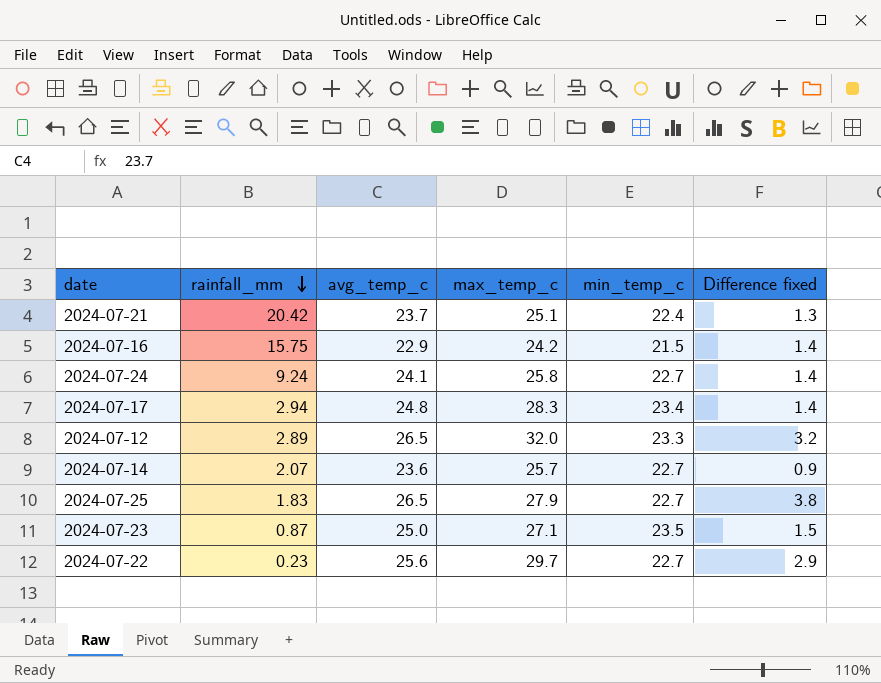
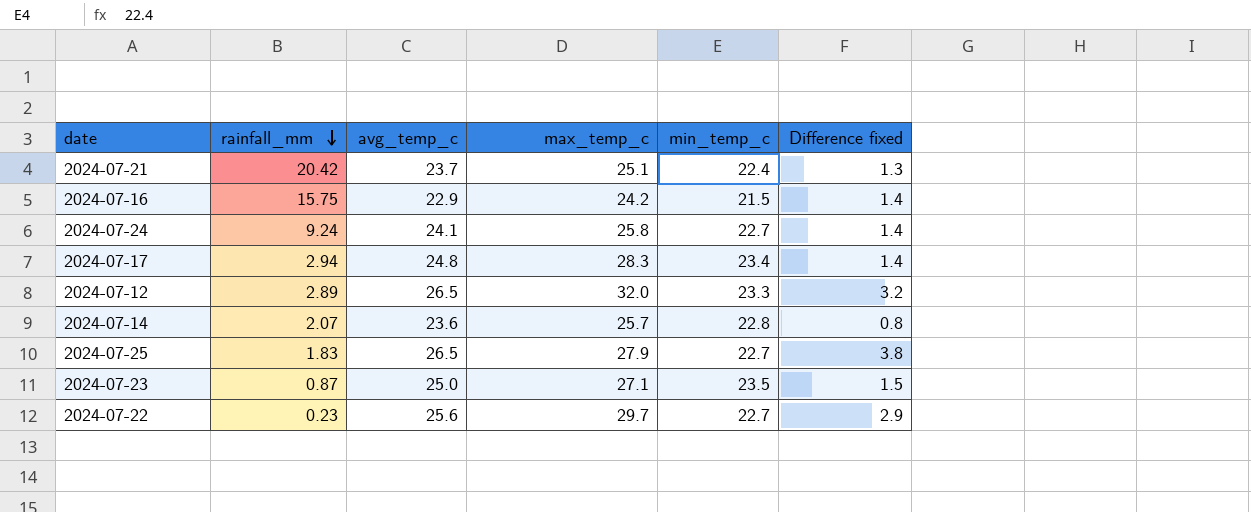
2024-07-14 | min_temp_c: 22.7 -> 22.8
2024-07-14 | Difference fixed: 0.9 -> 0.8

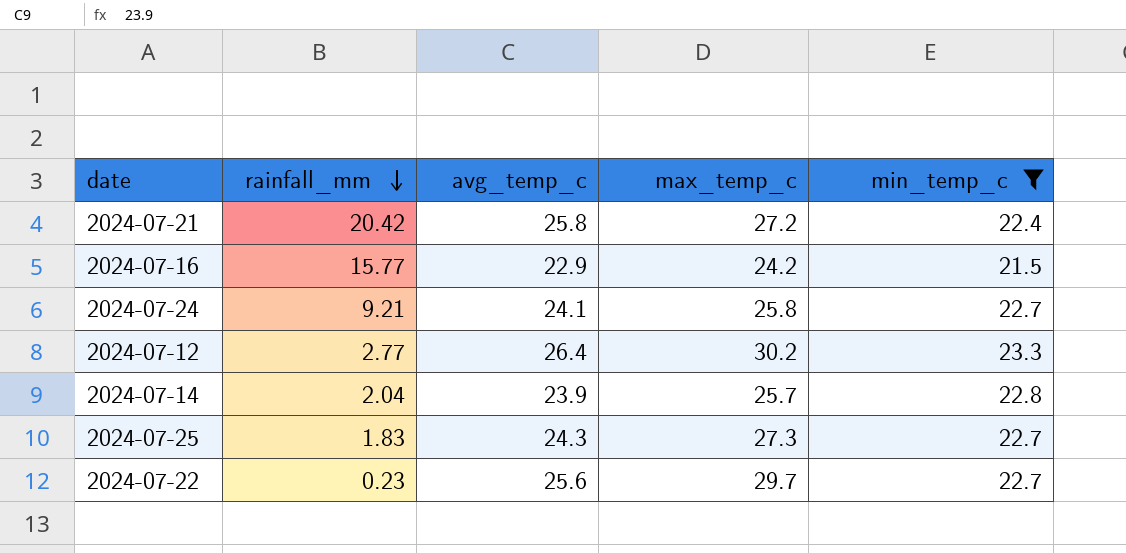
filter: none -> min_temp_c <= 23.3
column Difference fixed | formula: [avg_temp_c] - [min_temp_c] -> none
2024-07-21 | avg_temp_c: 23.7 -> 25.8
2024-07-21 | max_temp_c: 25.1 -> 27.2
2024-07-16 | rainfall_mm: 15.75 -> 15.77
2024-07-24 | rainfall_mm: 9.24 -> 9.21
2024-07-12 | rainfall_mm: 2.89 -> 2.77
2024-07-12 | avg_temp_c: 26.5 -> 26.4
2024-07-12 | max_temp_c: 32.0 -> 30.2
2024-07-14 | rainfall_mm: 2.07 -> 2.04
2024-07-14 | avg_temp_c: 23.6 -> 23.9
2024-07-25 | avg_temp_c: 26.5 -> 24.3
2024-07-25 | max_temp_c: 27.9 -> 27.3

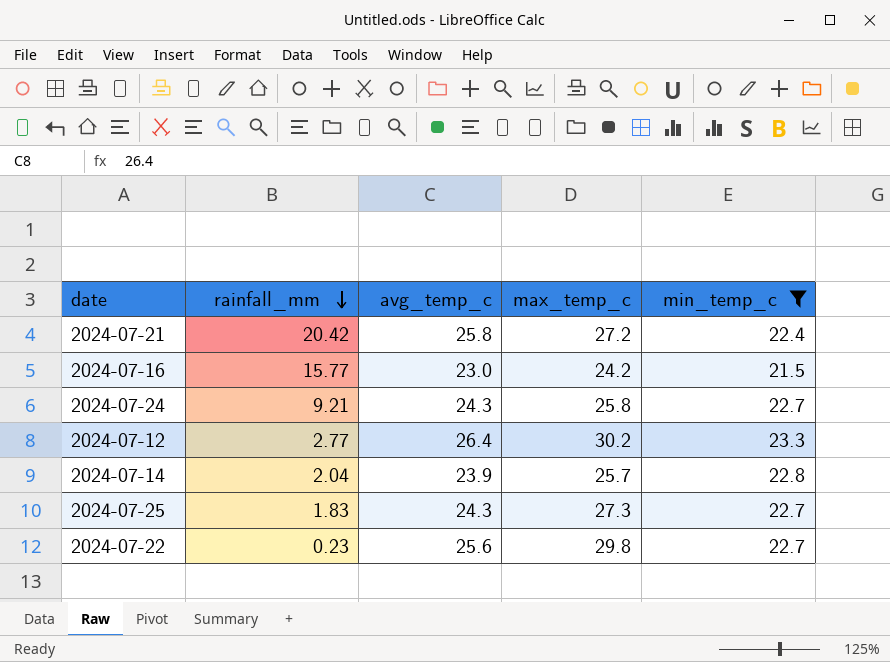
2024-07-16 | avg_temp_c: 22.9 -> 23.0
2024-07-24 | avg_temp_c: 24.1 -> 24.3
2024-07-22 | max_temp_c: 29.7 -> 29.8

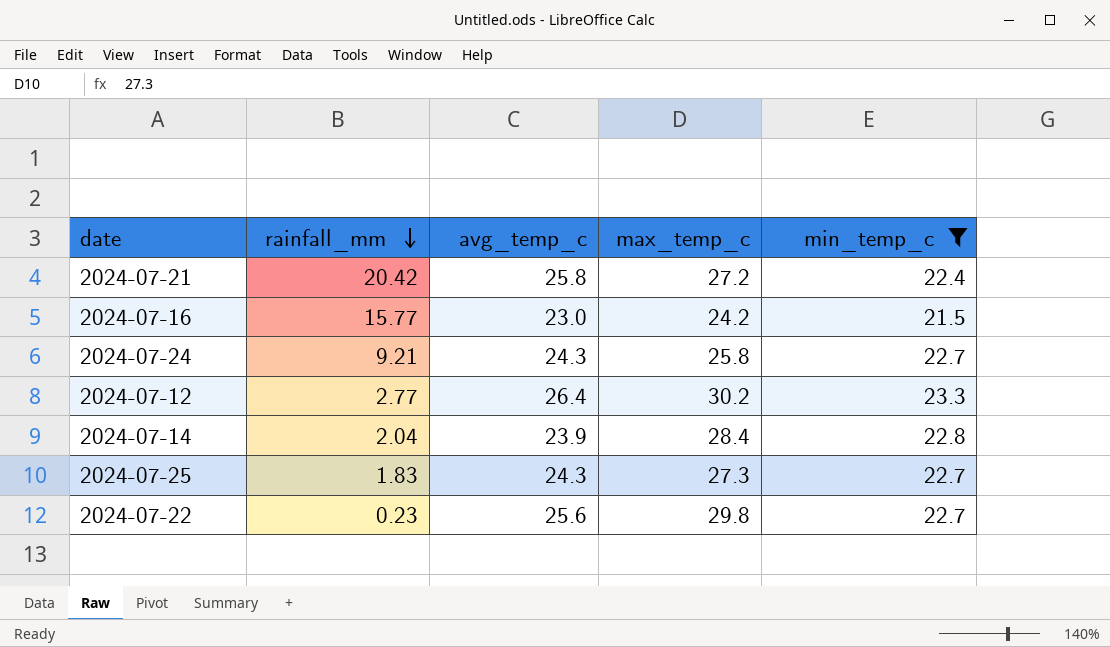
2024-07-14 | max_temp_c: 25.7 -> 28.4

